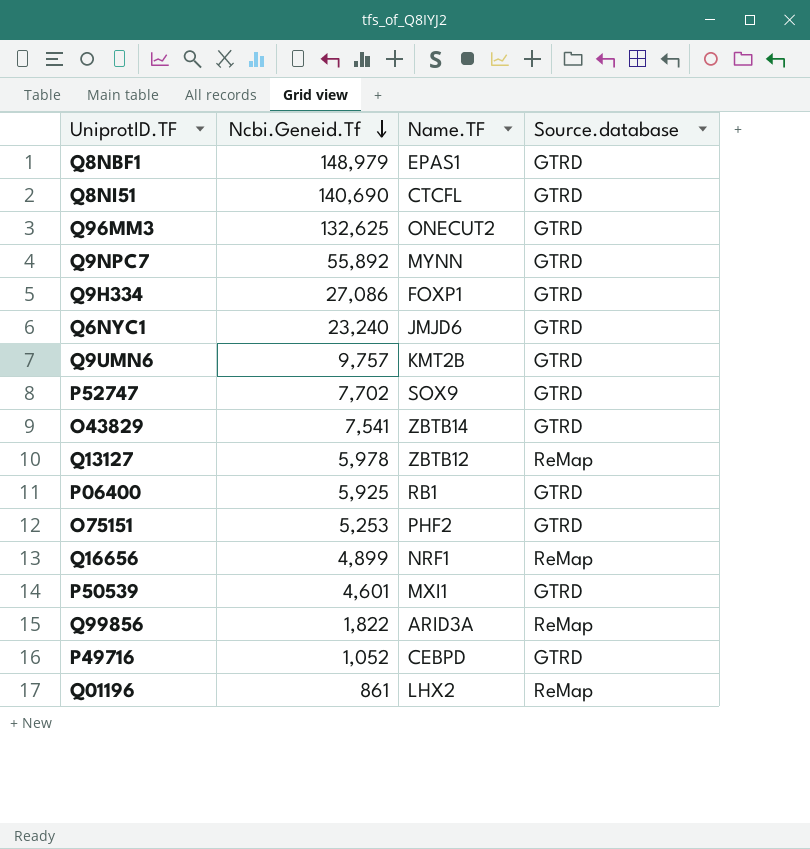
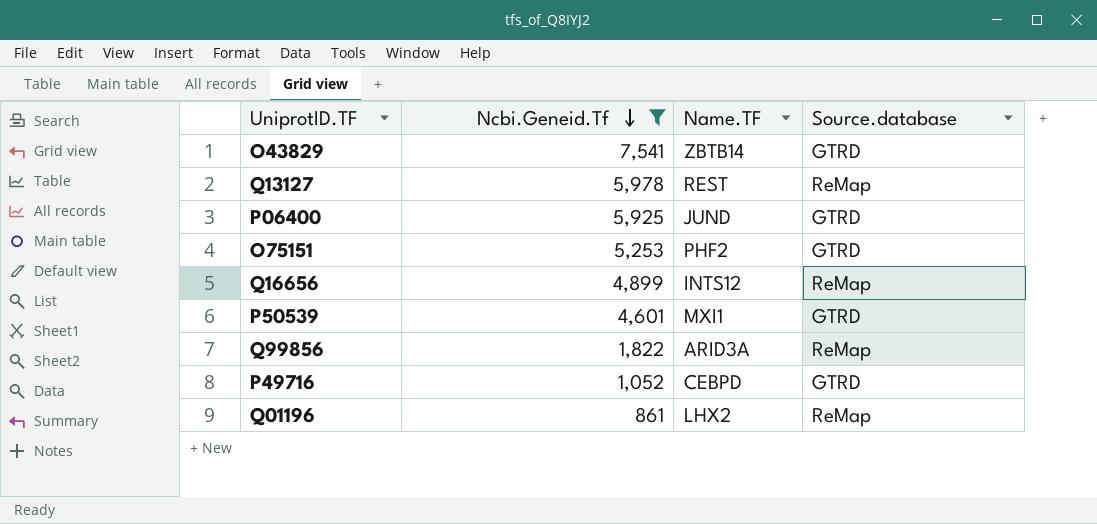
filter: none -> Ncbi.Geneid.Tf <= 7,541
Q13127 | Name.TF: ZBTB12 -> REST
P06400 | Name.TF: RB1 -> JUND
Q16656 | Name.TF: NRF1 -> INTS12

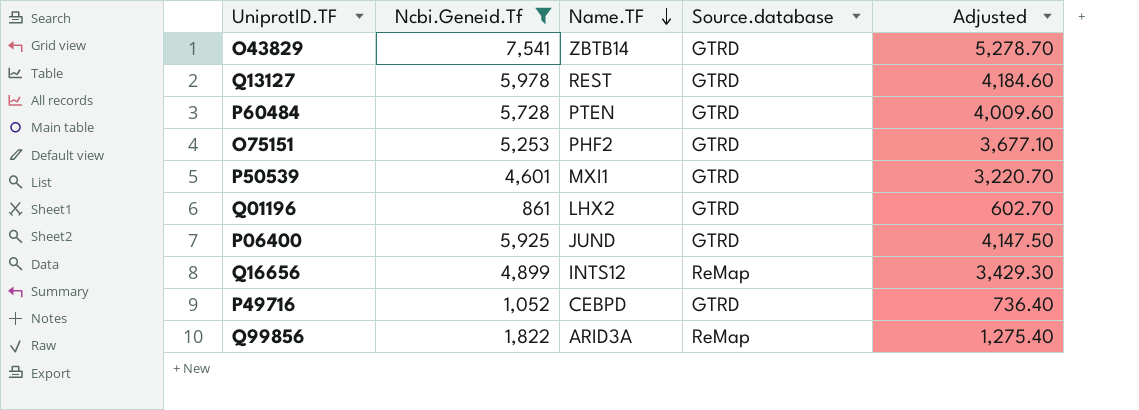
row order: Ncbi.Geneid.Tf descending -> Name.TF descending
column Adjusted | formula: none -> [Ncbi.Geneid.Tf] * 0.7
Q13127 | Source.database: ReMap -> GTRD
row P60484: none -> 5,728 | PTEN | GTRD | 4,009.60
Q01196 | Source.database: ReMap -> GTRD

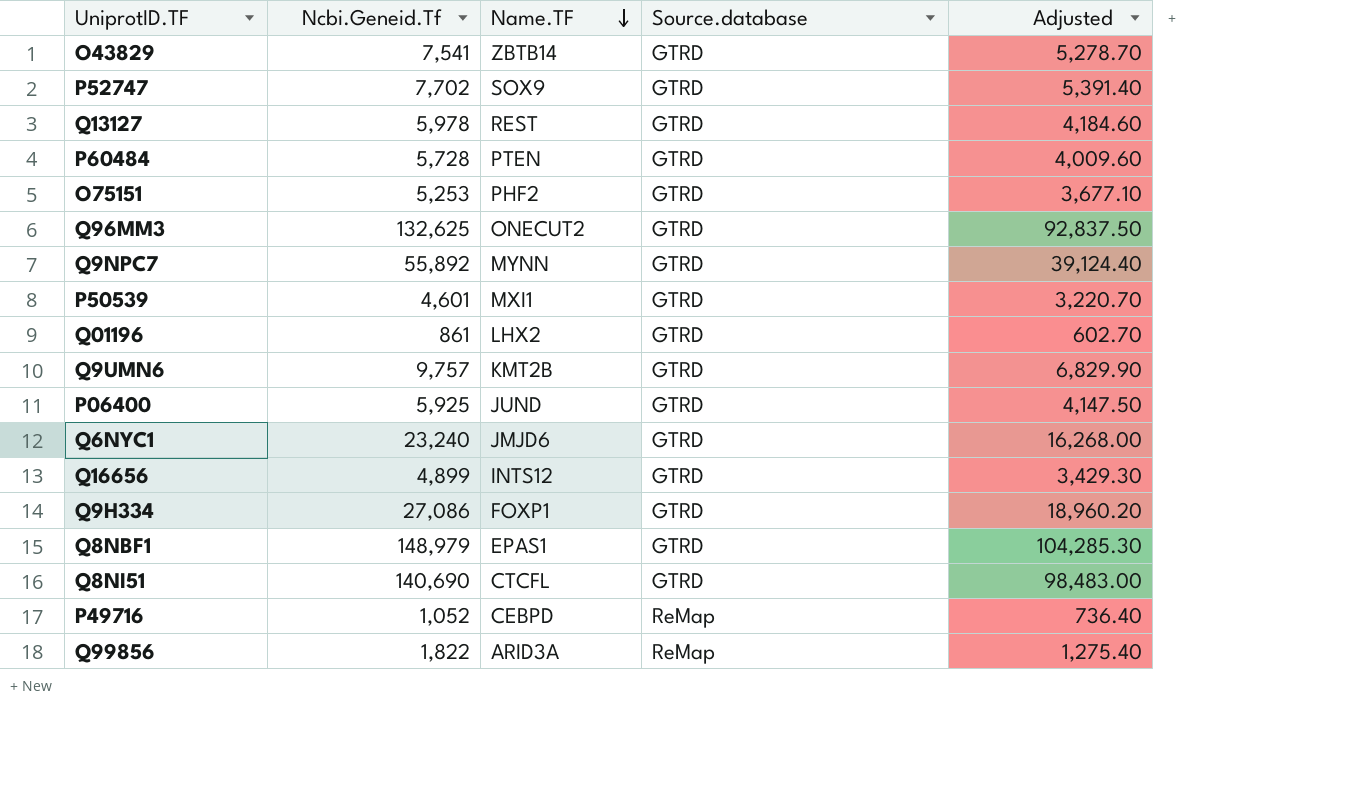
filter: Ncbi.Geneid.Tf <= 7,541 -> none
Q16656 | Source.database: ReMap -> GTRD
P49716 | Source.database: GTRD -> ReMap

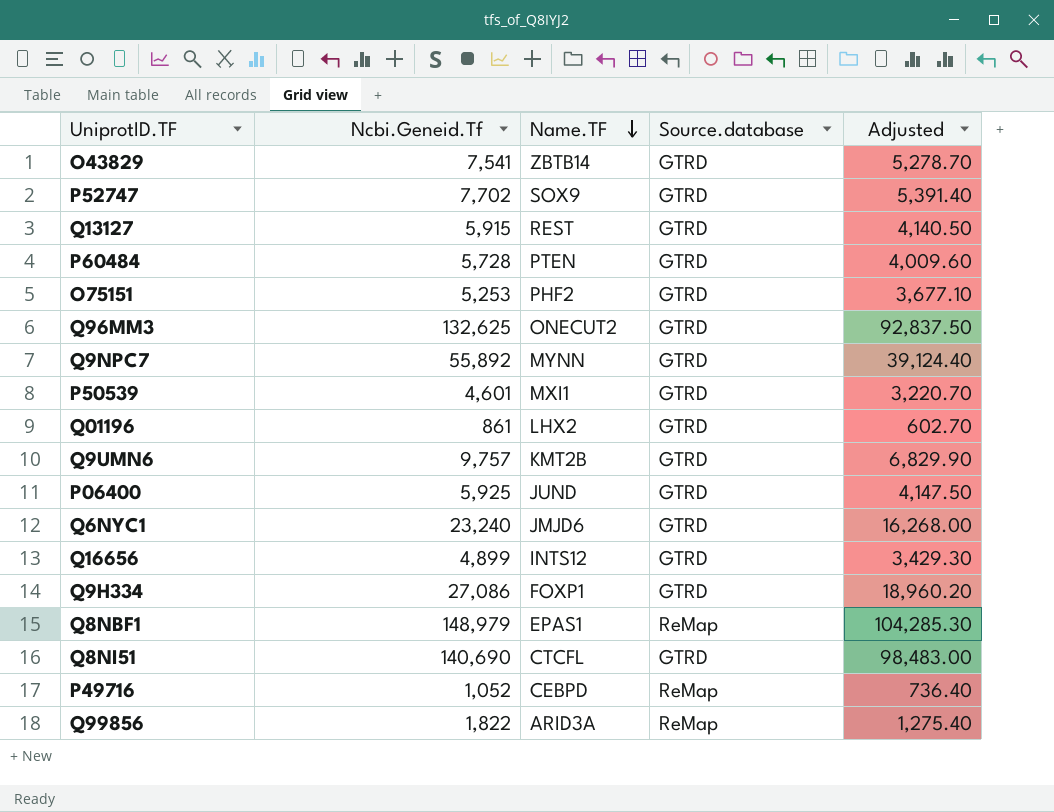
Q13127 | Ncbi.Geneid.Tf: 5,978 -> 5,915
Q13127 | Adjusted: 4,184.60 -> 4,140.50
Q8NBF1 | Source.database: GTRD -> ReMap

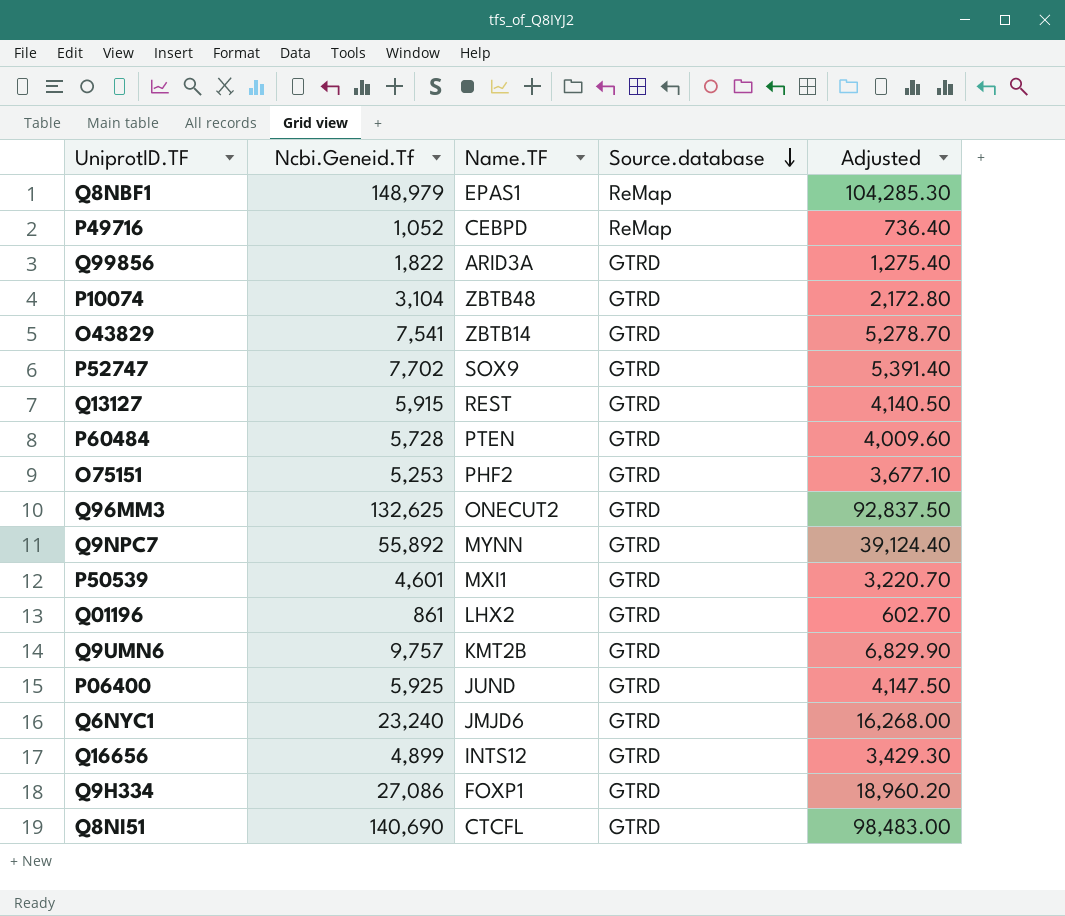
row order: Name.TF descending -> Source.database descending
Q99856 | Source.database: ReMap -> GTRD
row P10074: none -> 3,104 | ZBTB48 | GTRD | 2,172.80

